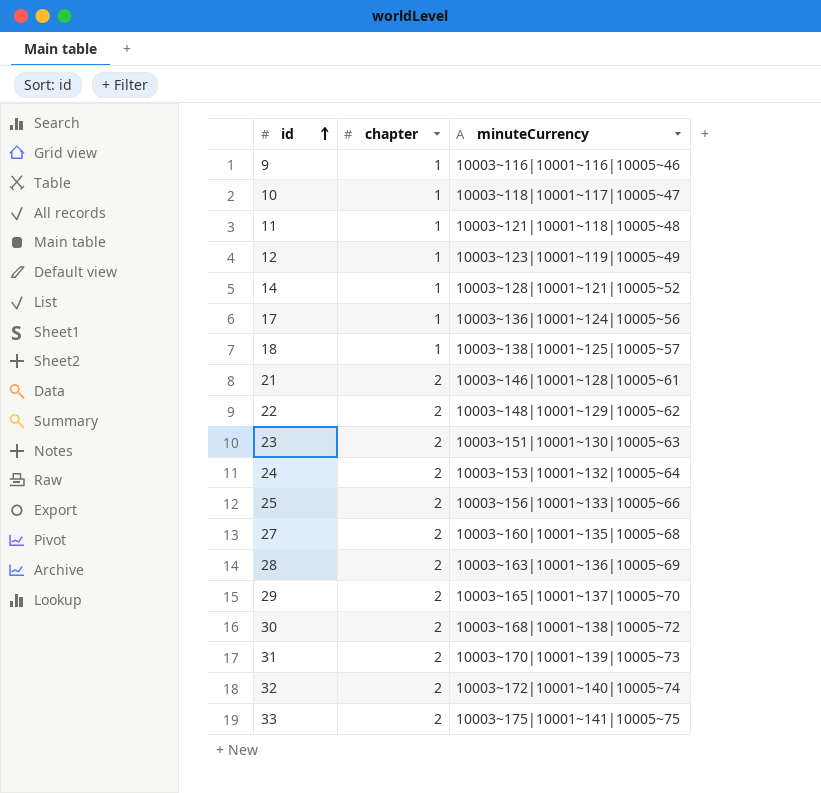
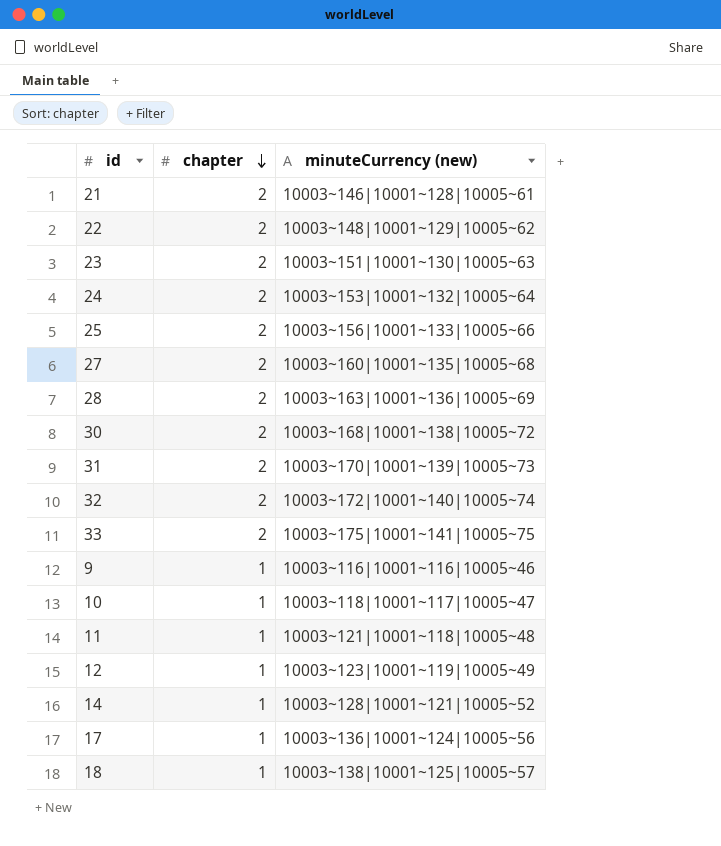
row order: id ascending -> chapter descending
column name: minuteCurrency -> minuteCurrency (new)
row 29: 2 | 10003~165|10001~137|10005~70 -> none

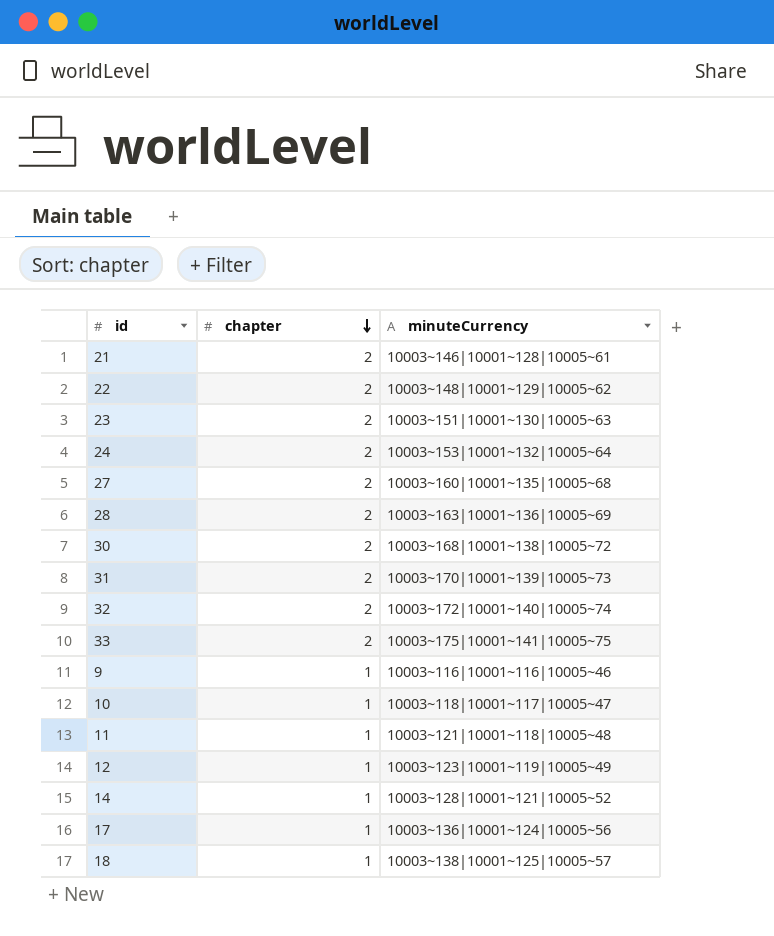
column name: minuteCurrency (new) -> minuteCurrency
row 25: 2 | 10003~156|10001~133|10005~66 -> none

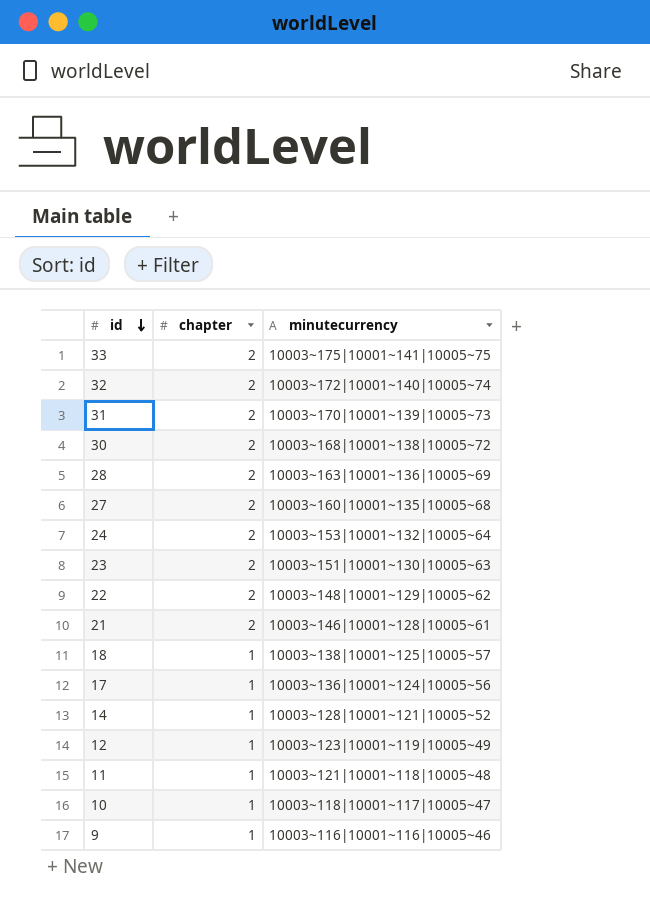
row order: chapter descending -> id descending
column name: minuteCurrency -> minutecurrency

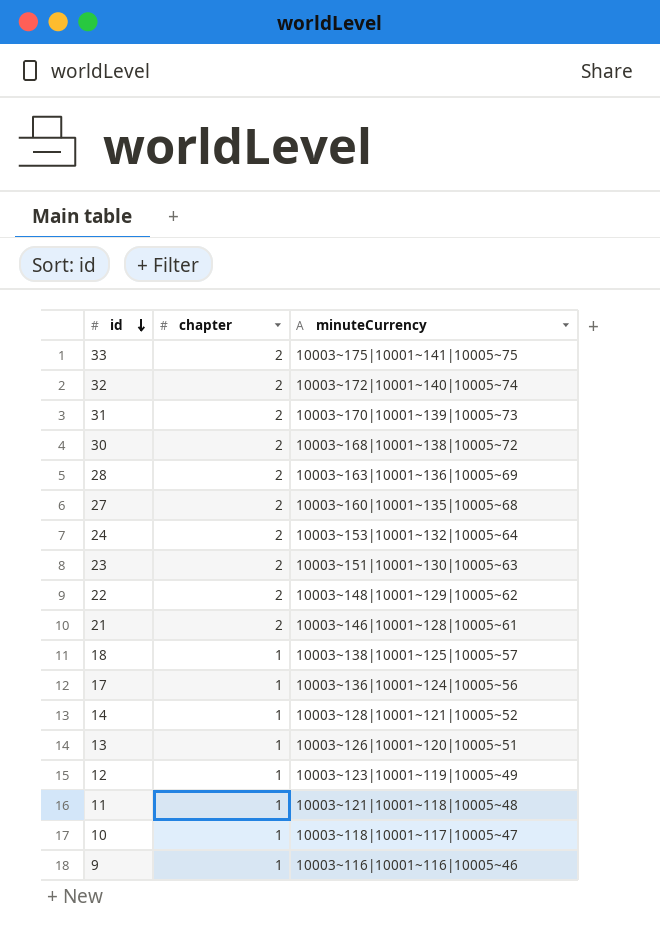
column name: minutecurrency -> minuteCurrency
row 13: none -> 1 | 10003~126|10001~120|10005~51

